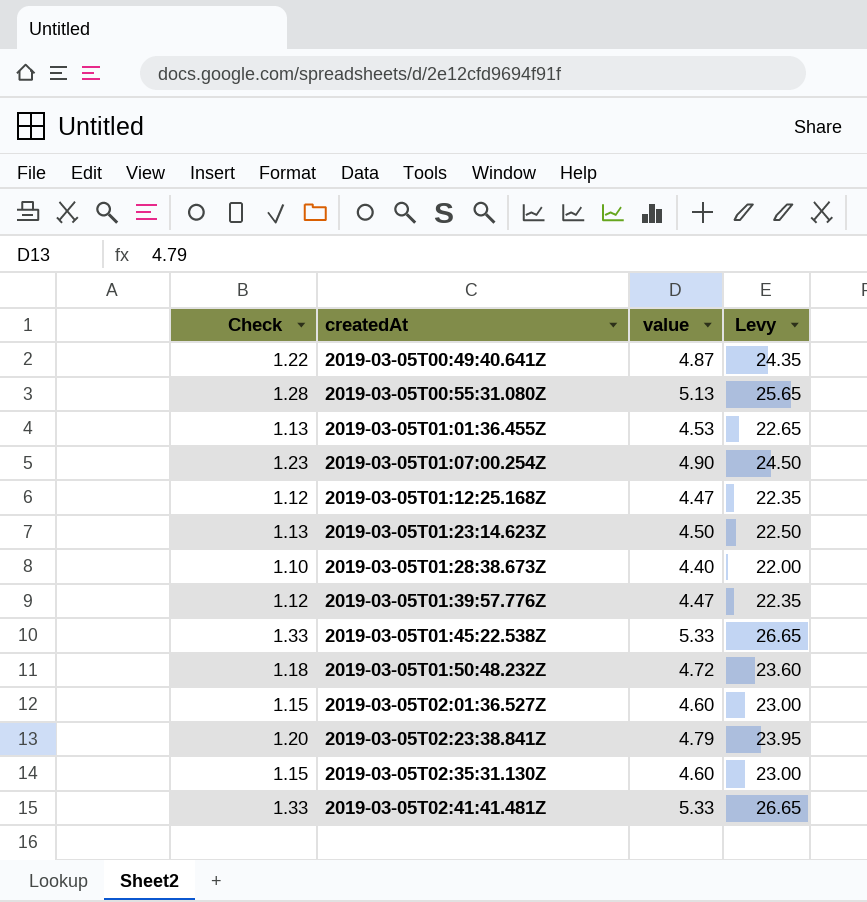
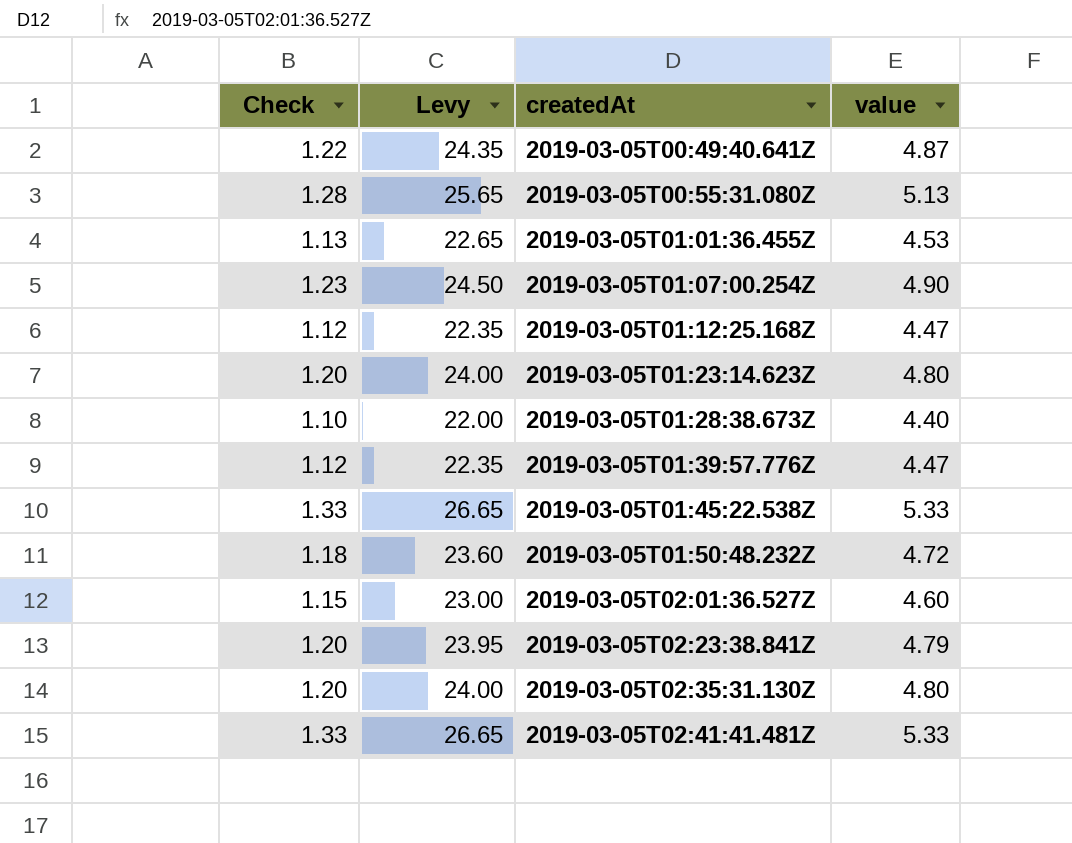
column Levy | position: 4 -> 2
2019-03-05T01:23:14.623Z | Check: 1.13 -> 1.20
2019-03-05T01:23:14.623Z | Levy: 22.50 -> 24.00
2019-03-05T01:23:14.623Z | value: 4.50 -> 4.80
2019-03-05T02:35:31.130Z | Check: 1.15 -> 1.20
2019-03-05T02:35:31.130Z | Levy: 23.00 -> 24.00
2019-03-05T02:35:31.130Z | value: 4.60 -> 4.80

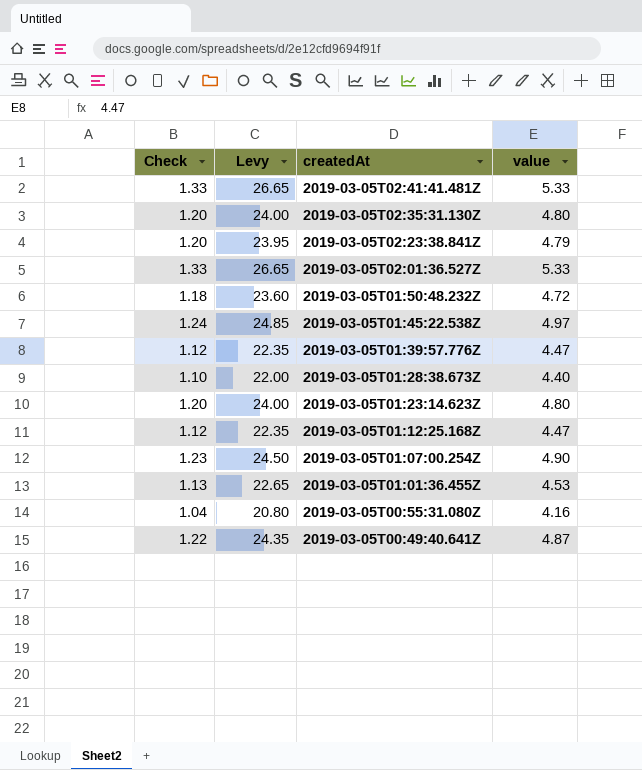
row order: createdAt ascending -> createdAt descending
2019-03-05T02:01:36.527Z | Check: 1.15 -> 1.33
2019-03-05T02:01:36.527Z | Levy: 23.00 -> 26.65
2019-03-05T02:01:36.527Z | value: 4.60 -> 5.33
2019-03-05T01:45:22.538Z | Check: 1.33 -> 1.24
2019-03-05T01:45:22.538Z | Levy: 26.65 -> 24.85
2019-03-05T01:45:22.538Z | value: 5.33 -> 4.97
2019-03-05T00:55:31.080Z | Check: 1.28 -> 1.04
2019-03-05T00:55:31.080Z | Levy: 25.65 -> 20.80
2019-03-05T00:55:31.080Z | value: 5.13 -> 4.16

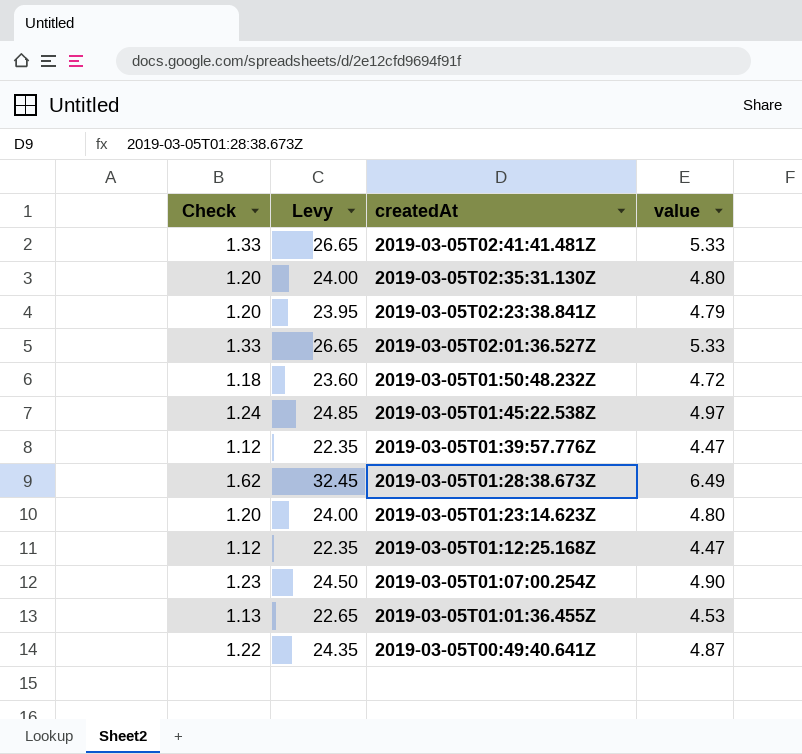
row 2019-03-05T00:55:31.080Z: 1.04 | 20.80 | 4.16 -> none
2019-03-05T01:28:38.673Z | Check: 1.10 -> 1.62
2019-03-05T01:28:38.673Z | Levy: 22.00 -> 32.45
2019-03-05T01:28:38.673Z | value: 4.40 -> 6.49

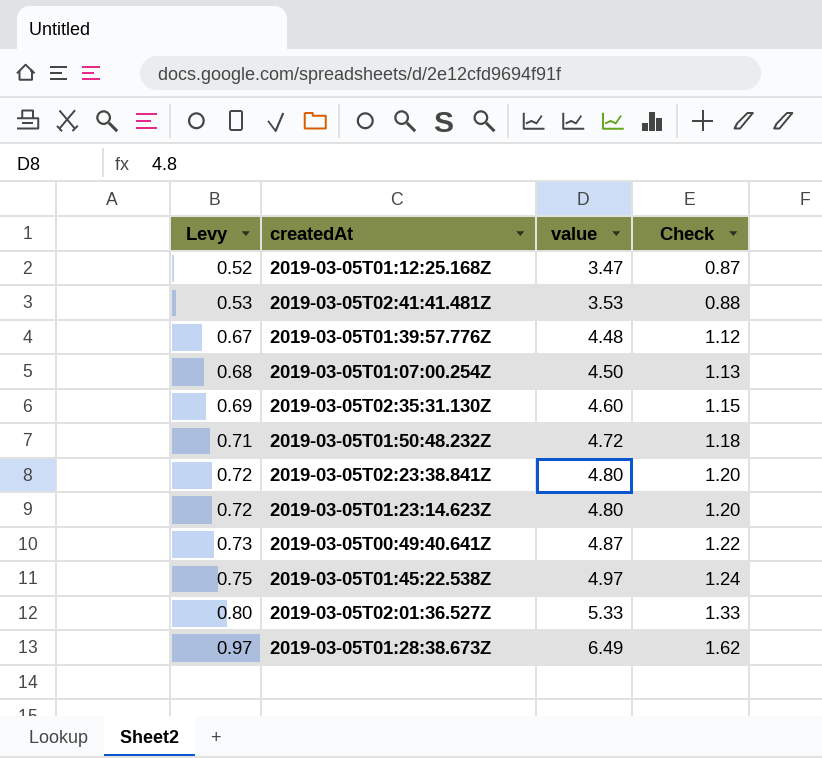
row order: createdAt descending -> Levy ascending
column Levy | formula: [value] * 5 -> [value] * 0.15
column Check | position: 1 -> 4
row 2019-03-05T01:01:36.455Z: 1.13 | 22.65 | 4.53 -> none
2019-03-05T01:12:25.168Z | value: 4.47 -> 3.47
2019-03-05T01:12:25.168Z | Check: 1.12 -> 0.87
2019-03-05T02:41:41.481Z | value: 5.33 -> 3.53
2019-03-05T02:41:41.481Z | Check: 1.33 -> 0.88
2019-03-05T01:39:57.776Z | value: 4.47 -> 4.48
2019-03-05T01:07:00.254Z | value: 4.90 -> 4.50
2019-03-05T01:07:00.254Z | Check: 1.23 -> 1.13
2019-03-05T02:35:31.130Z | value: 4.80 -> 4.60
2019-03-05T02:35:31.130Z | Check: 1.20 -> 1.15
2019-03-05T02:23:38.841Z | value: 4.79 -> 4.80

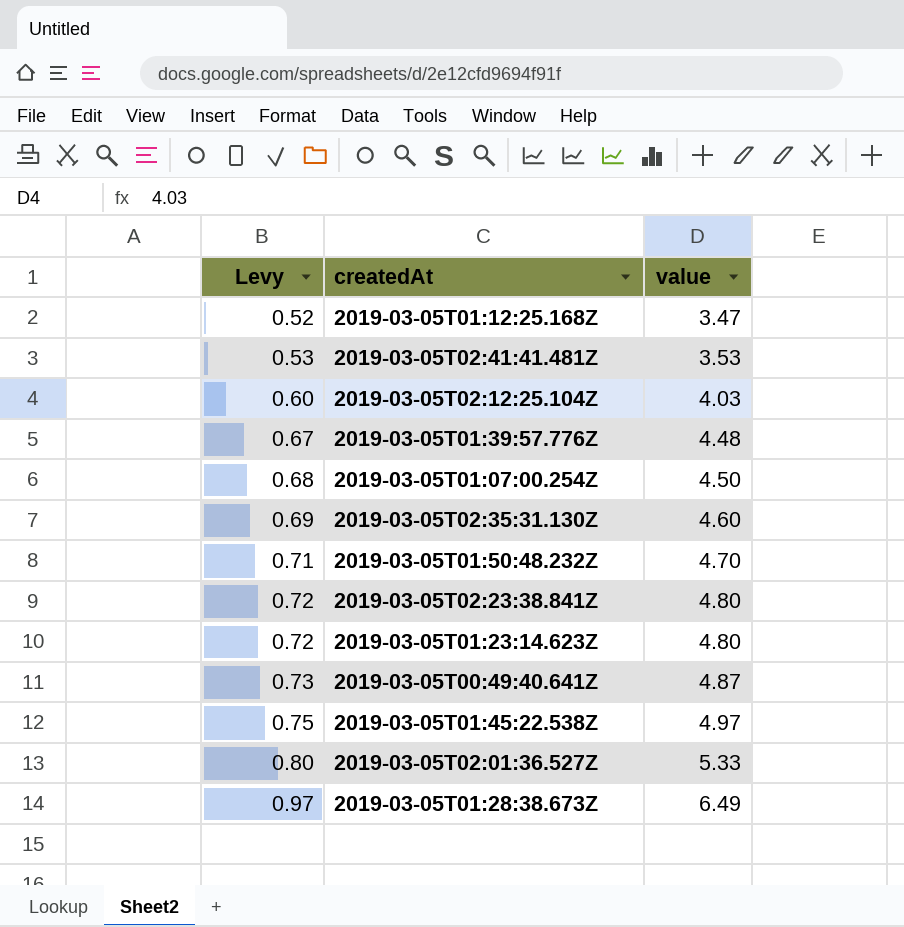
column Check | formula: [value] * 0.25 -> none
row 2019-03-05T02:12:25.104Z: none -> 0.60 | 4.03
2019-03-05T01:50:48.232Z | value: 4.72 -> 4.70

